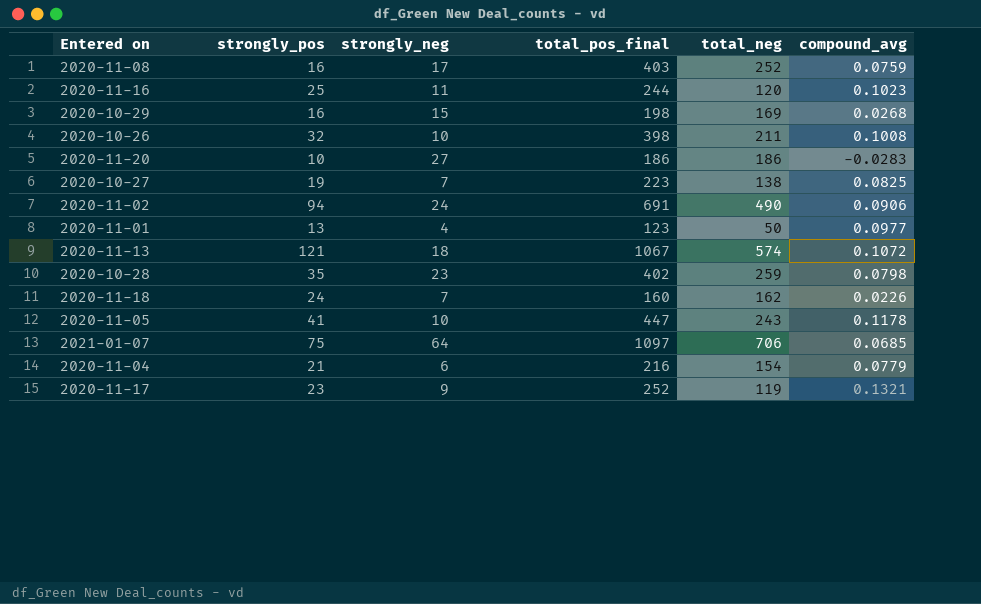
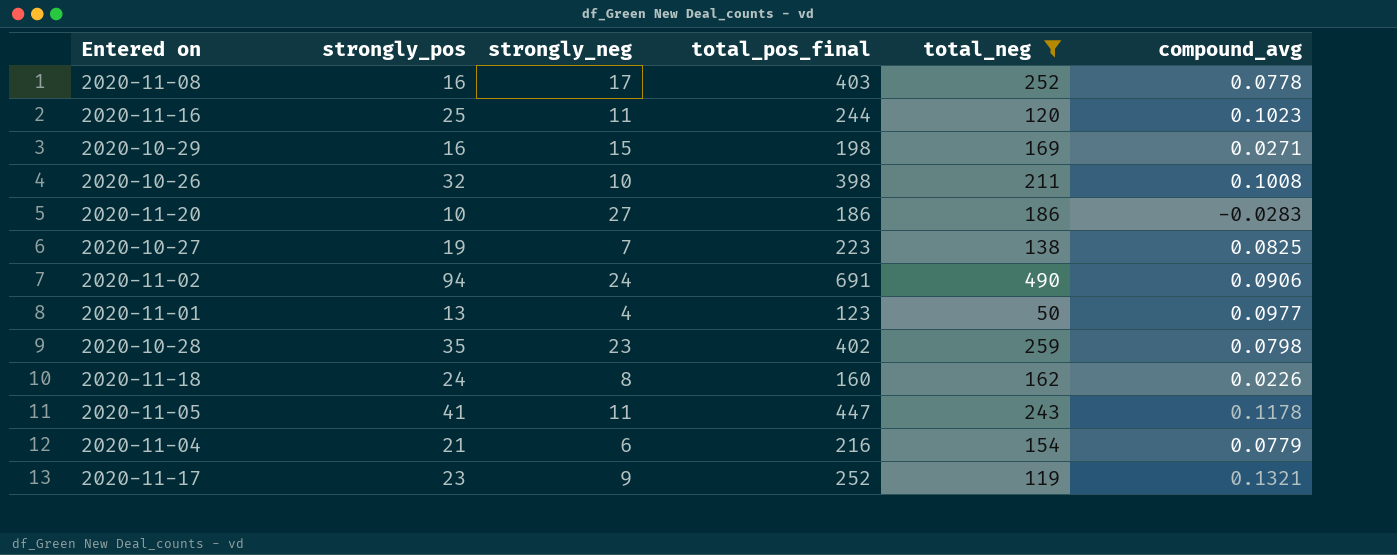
filter: none -> total_neg <= 490
2020-11-08 | compound_avg: 0.0759 -> 0.0778
2020-10-29 | compound_avg: 0.0268 -> 0.0271
2020-11-18 | strongly_neg: 7 -> 8
2020-11-05 | strongly_neg: 10 -> 11

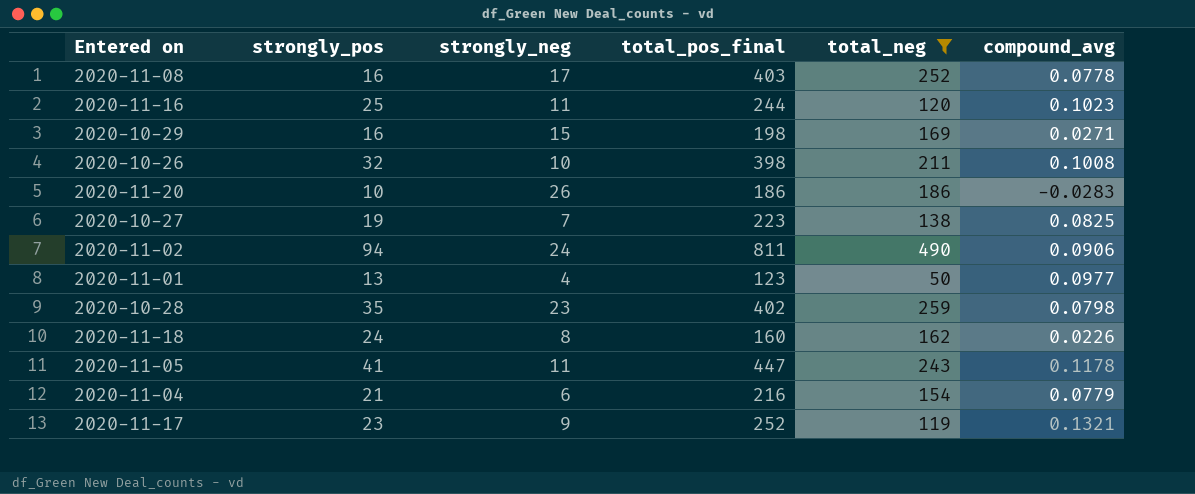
2020-11-20 | strongly_neg: 27 -> 26
2020-11-02 | total_pos_final: 691 -> 811

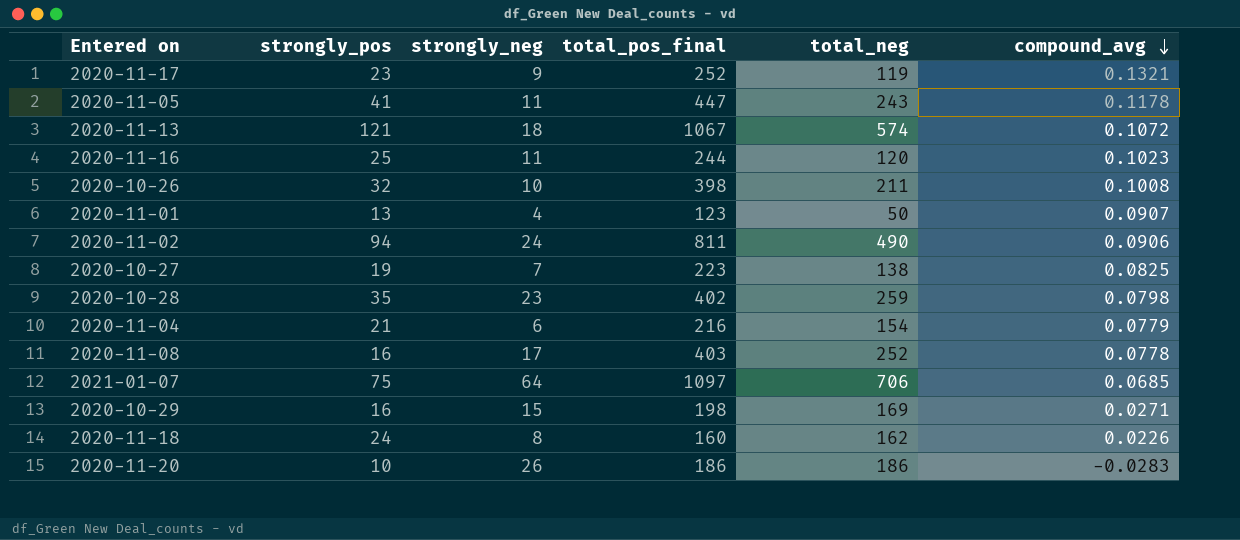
filter: total_neg <= 490 -> none
row order: none -> compound_avg descending
2020-11-01 | compound_avg: 0.0977 -> 0.0907

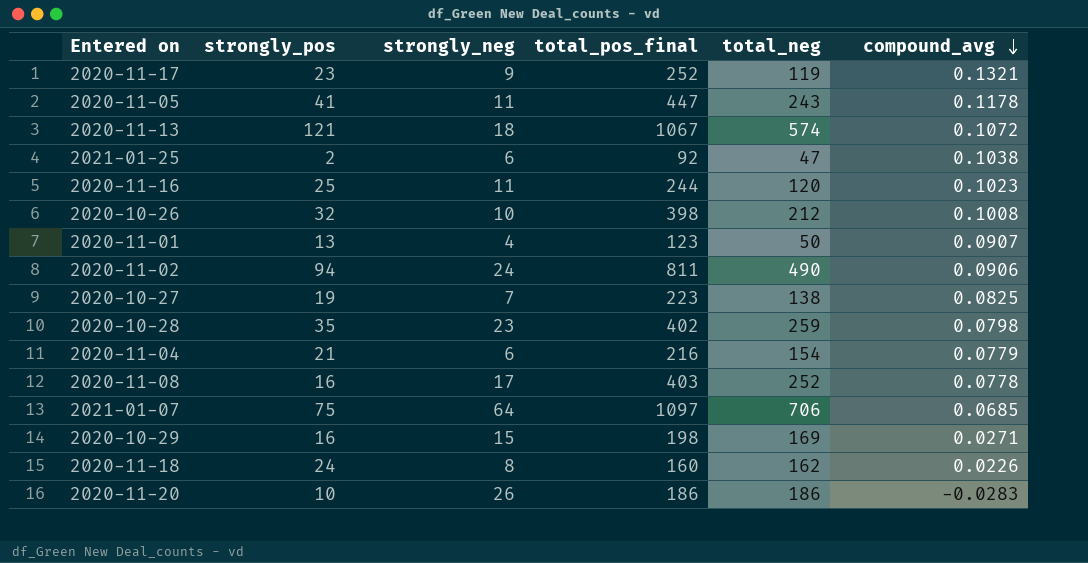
row 2021-01-25: none -> 2 | 6 | 92 | 47 | 0.1038
2020-10-26 | total_neg: 211 -> 212

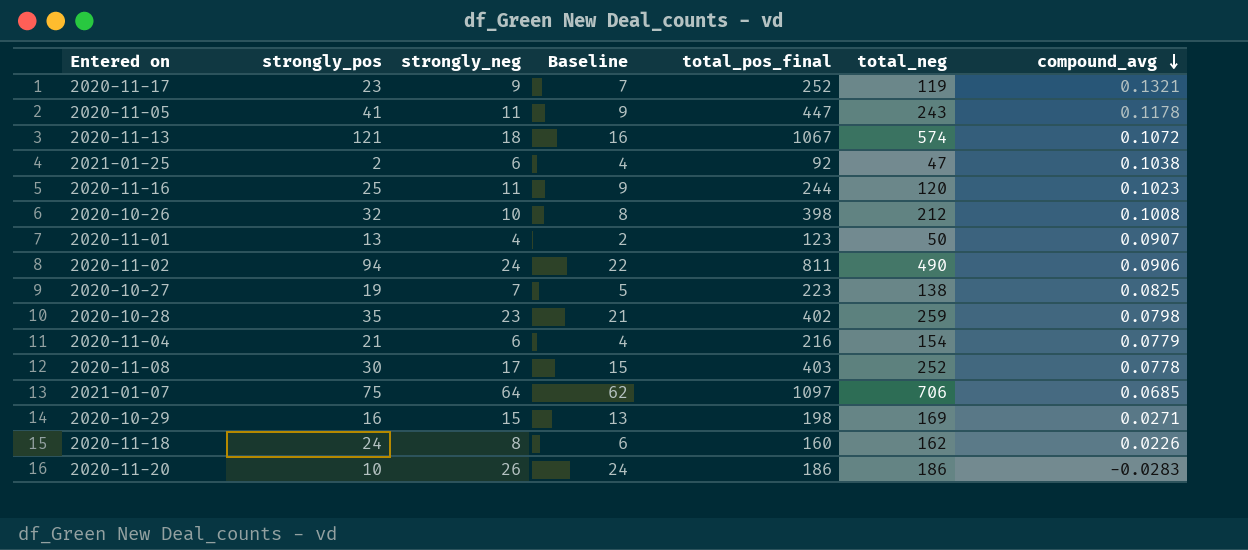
column Baseline | formula: none -> [strongly_neg] - 2
2020-11-08 | strongly_pos: 16 -> 30

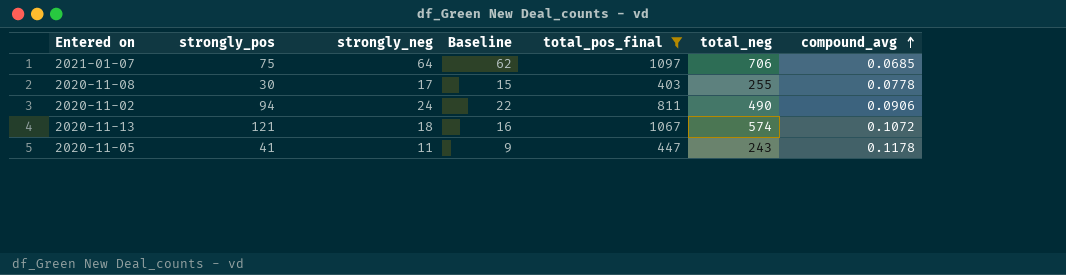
filter: none -> total_pos_final >= 403
row order: compound_avg descending -> compound_avg ascending
2020-11-08 | total_neg: 252 -> 255

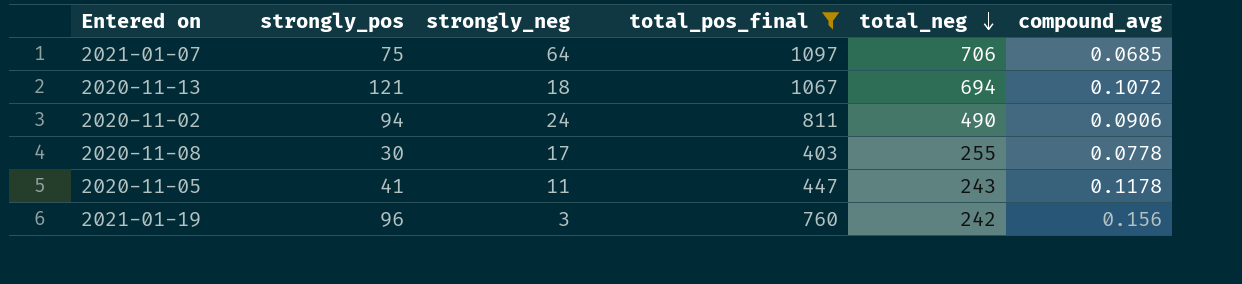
row order: compound_avg ascending -> total_neg descending
column Baseline | formula: [strongly_neg] - 2 -> none
2020-11-13 | total_neg: 574 -> 694
row 2021-01-19: none -> 96 | 3 | 760 | 242 | 0.156

